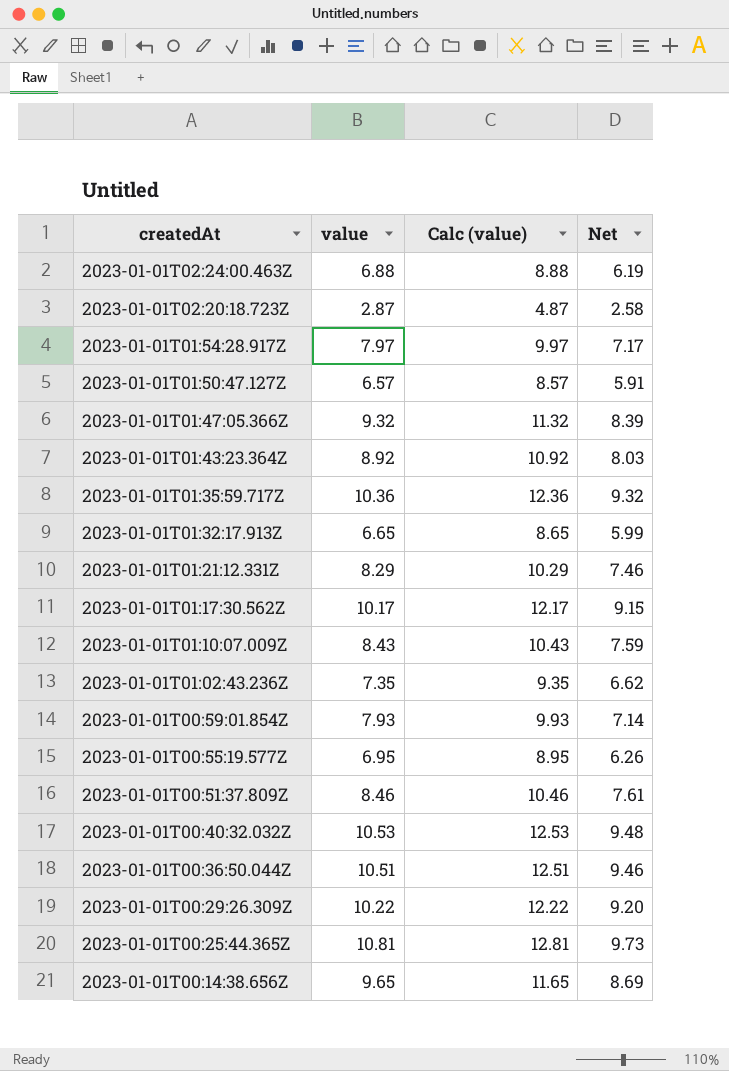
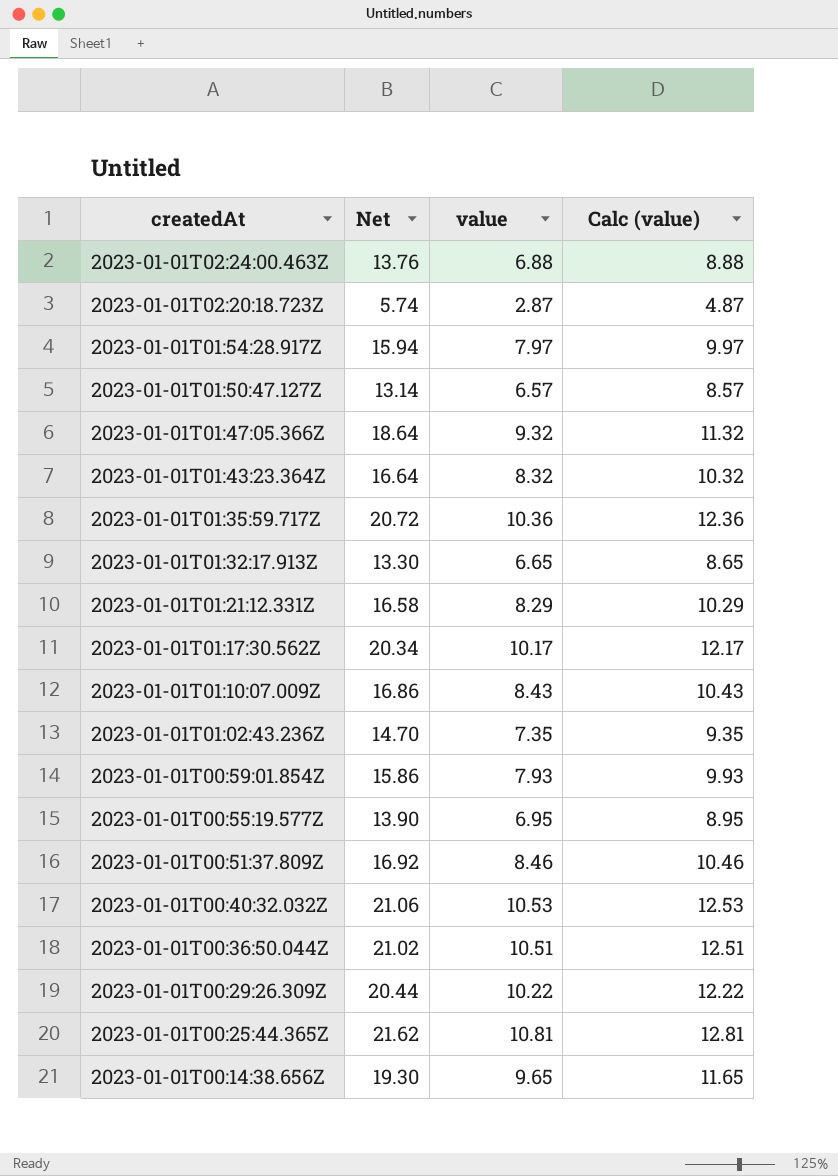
column Net | formula: [value] * 0.9 -> [value] * 2
column Net | position: 4 -> 2
2023-01-01T01:43:23.364Z | value: 8.92 -> 8.32
2023-01-01T01:43:23.364Z | Calc (value): 10.92 -> 10.32

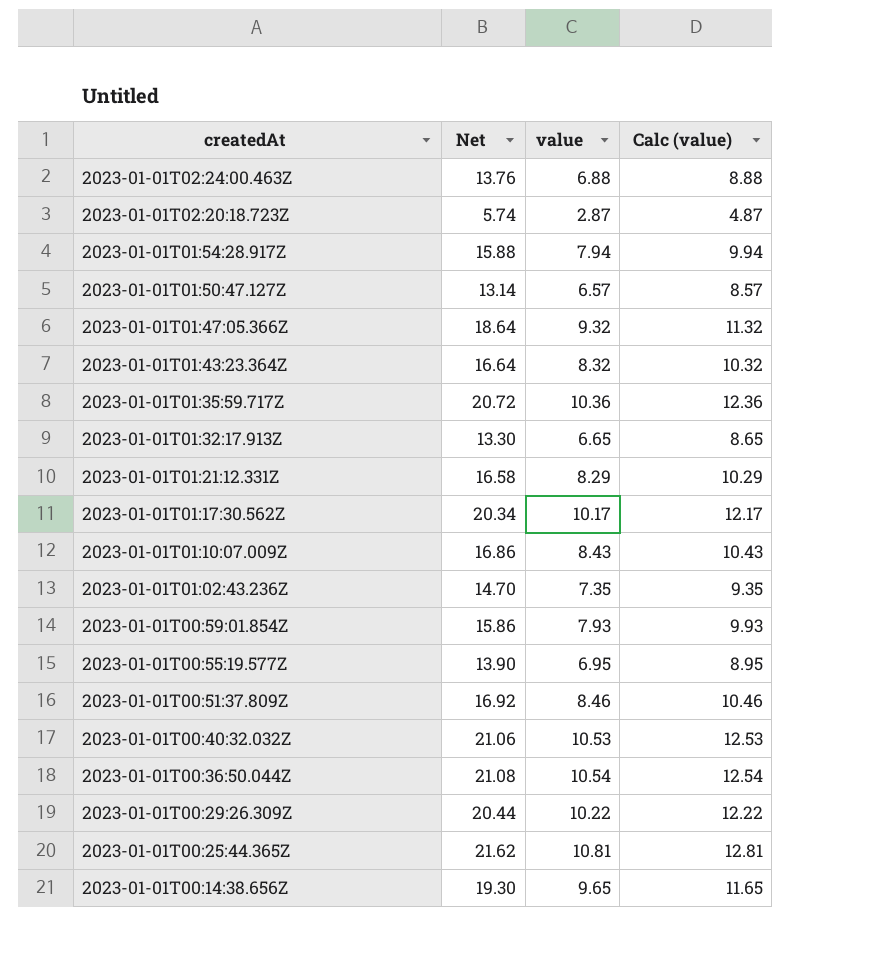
2023-01-01T01:54:28.917Z | Net: 15.94 -> 15.88
2023-01-01T01:54:28.917Z | value: 7.97 -> 7.94
2023-01-01T01:54:28.917Z | Calc (value): 9.97 -> 9.94
2023-01-01T00:36:50.044Z | Net: 21.02 -> 21.08
2023-01-01T00:36:50.044Z | value: 10.51 -> 10.54
2023-01-01T00:36:50.044Z | Calc (value): 12.51 -> 12.54

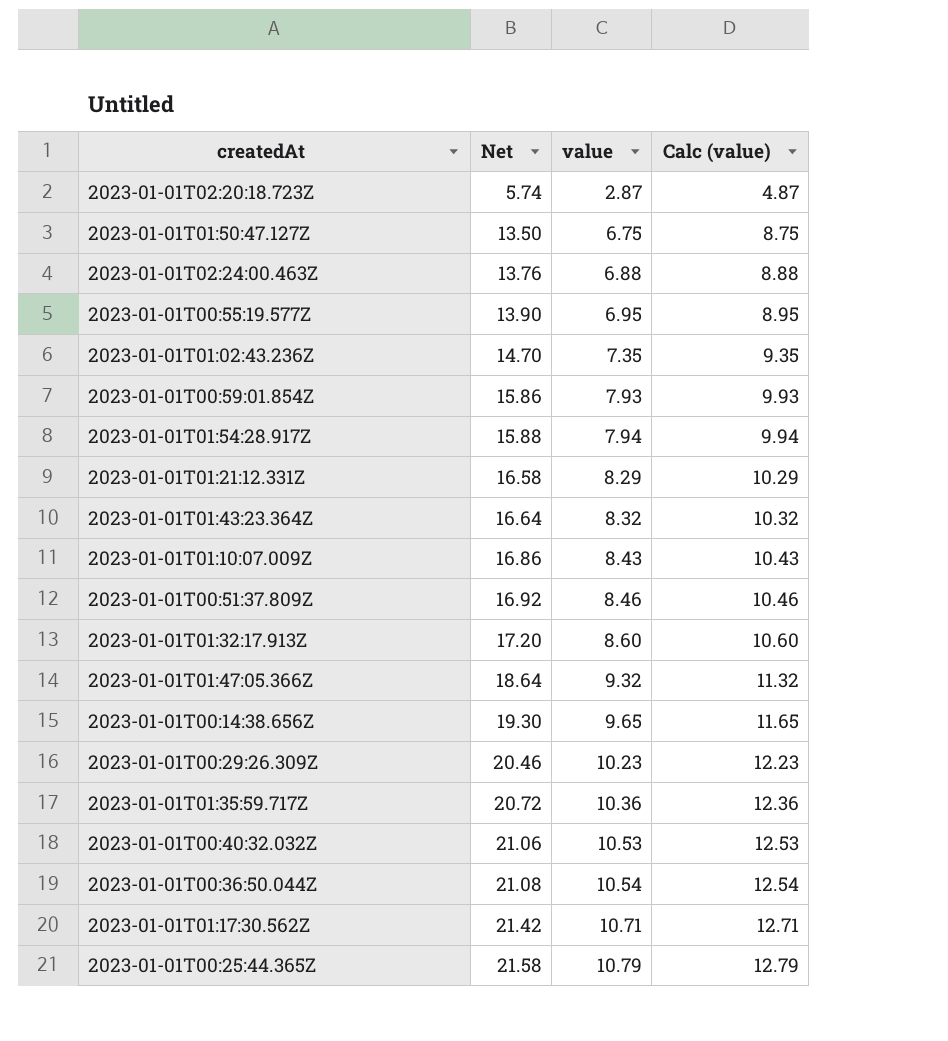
row order: createdAt descending -> Net ascending
2023-01-01T01:50:47.127Z | Net: 13.14 -> 13.50
2023-01-01T01:50:47.127Z | value: 6.57 -> 6.75
2023-01-01T01:50:47.127Z | Calc (value): 8.57 -> 8.75
2023-01-01T01:32:17.913Z | Net: 13.30 -> 17.20
2023-01-01T01:32:17.913Z | value: 6.65 -> 8.60
2023-01-01T01:32:17.913Z | Calc (value): 8.65 -> 10.60
2023-01-01T00:29:26.309Z | Net: 20.44 -> 20.46
2023-01-01T00:29:26.309Z | value: 10.22 -> 10.23
2023-01-01T00:29:26.309Z | Calc (value): 12.22 -> 12.23
2023-01-01T01:17:30.562Z | Net: 20.34 -> 21.42
2023-01-01T01:17:30.562Z | value: 10.17 -> 10.71
2023-01-01T01:17:30.562Z | Calc (value): 12.17 -> 12.71
2023-01-01T00:25:44.365Z | Net: 21.62 -> 21.58
2023-01-01T00:25:44.365Z | value: 10.81 -> 10.79
2023-01-01T00:25:44.365Z | Calc (value): 12.81 -> 12.79

